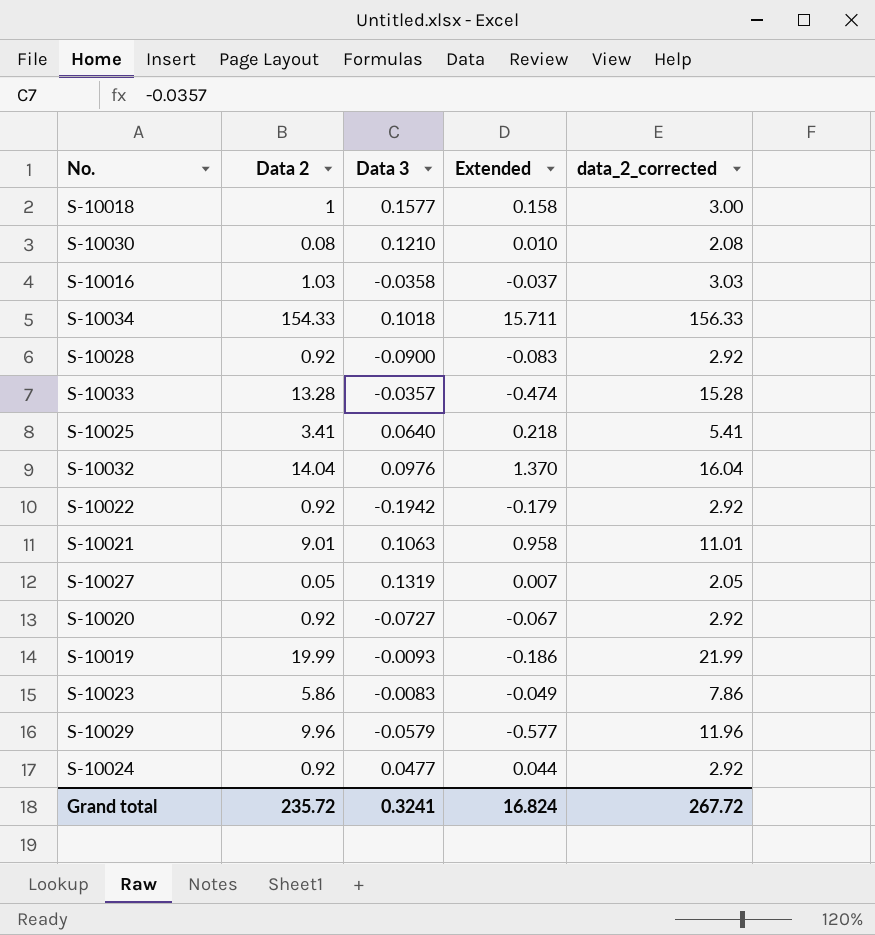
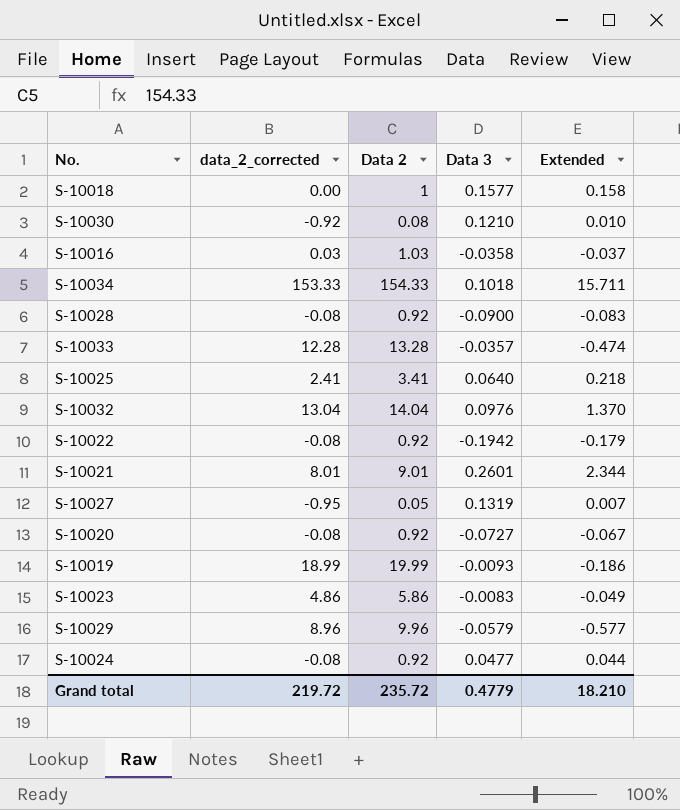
column data_2_corrected | formula: [Data 2] + 2 -> [Data 2] - 1
column data_2_corrected | position: 5 -> 2
S-10021 | Data 3: 0.1063 -> 0.2601
S-10021 | Extended: 0.958 -> 2.344
Grand total | data_2_corrected: 267.72 -> 219.72
Grand total | Data 3: 0.3241 -> 0.4779
Grand total | Extended: 16.824 -> 18.210

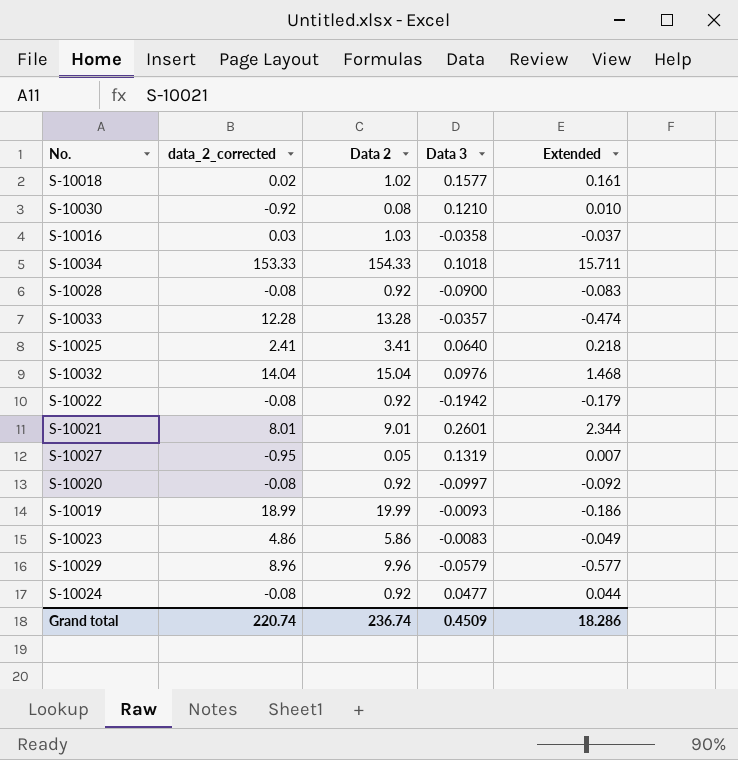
S-10018 | data_2_corrected: 0.00 -> 0.02
S-10018 | Data 2: 1 -> 1.02
S-10018 | Extended: 0.158 -> 0.161
S-10032 | data_2_corrected: 13.04 -> 14.04
S-10032 | Data 2: 14.04 -> 15.04
S-10032 | Extended: 1.370 -> 1.468
S-10020 | Data 3: -0.0727 -> -0.0997
S-10020 | Extended: -0.067 -> -0.092
Grand total | data_2_corrected: 219.72 -> 220.74
Grand total | Data 2: 235.72 -> 236.74
Grand total | Data 3: 0.4779 -> 0.4509
Grand total | Extended: 18.210 -> 18.286

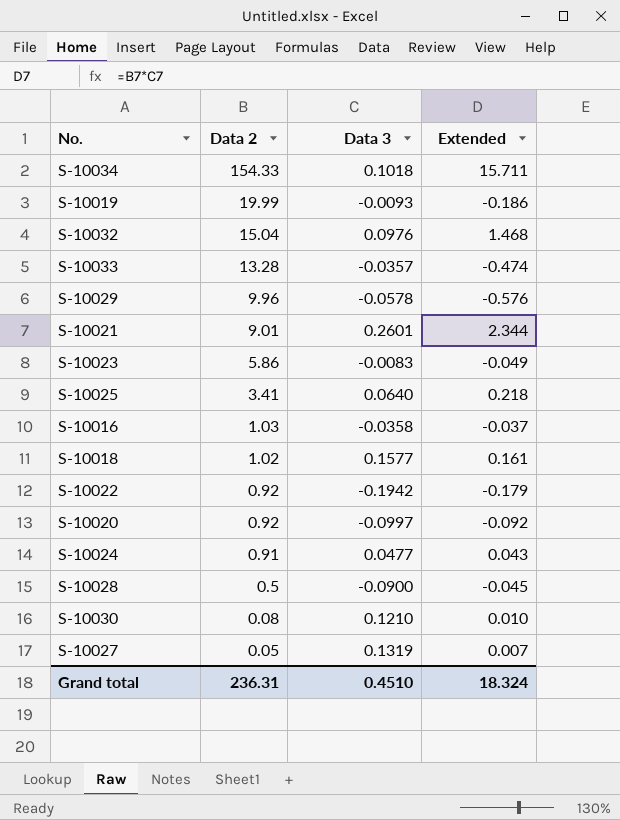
row order: none -> Data 2 descending
column data_2_corrected | formula: [Data 2] - 1 -> none
S-10029 | Data 3: -0.0579 -> -0.0578
S-10029 | Extended: -0.577 -> -0.576
S-10024 | Data 2: 0.92 -> 0.91
S-10024 | Extended: 0.044 -> 0.043
S-10028 | Data 2: 0.92 -> 0.5
S-10028 | Extended: -0.083 -> -0.045
Grand total | Data 2: 236.74 -> 236.31
Grand total | Data 3: 0.4509 -> 0.4510
Grand total | Extended: 18.286 -> 18.324

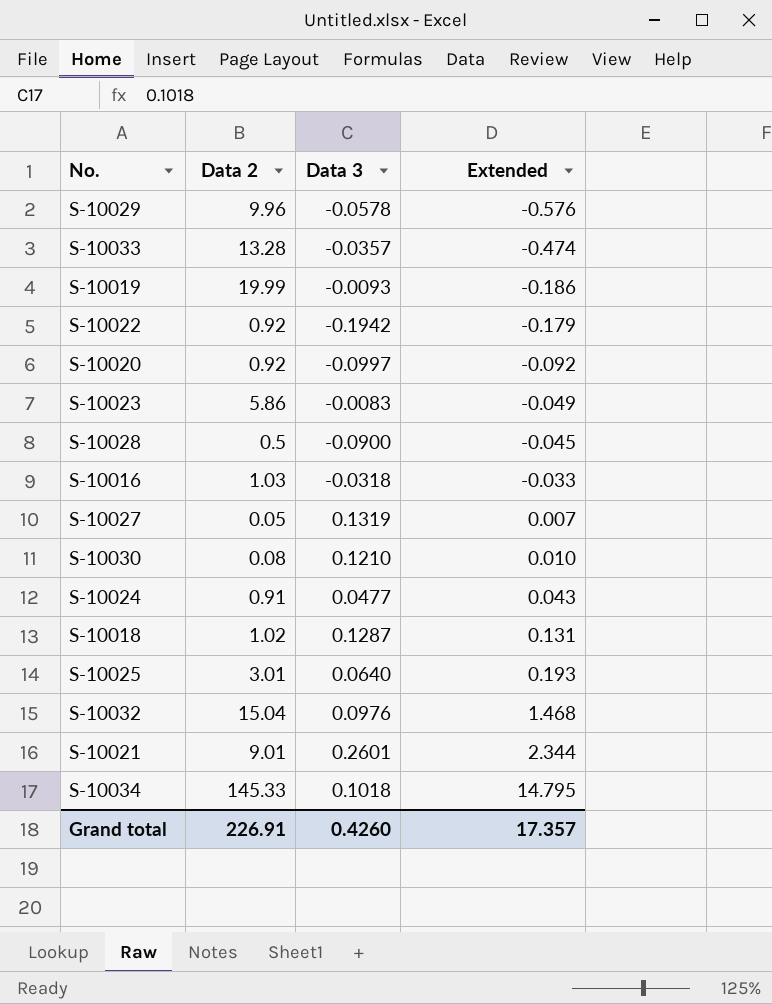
row order: Data 2 descending -> Extended ascending
S-10016 | Data 3: -0.0358 -> -0.0318
S-10016 | Extended: -0.037 -> -0.033
S-10018 | Data 3: 0.1577 -> 0.1287
S-10018 | Extended: 0.161 -> 0.131
S-10025 | Data 2: 3.41 -> 3.01
S-10025 | Extended: 0.218 -> 0.193
S-10034 | Data 2: 154.33 -> 145.33
S-10034 | Extended: 15.711 -> 14.795
Grand total | Data 2: 236.31 -> 226.91
Grand total | Data 3: 0.4510 -> 0.4260
Grand total | Extended: 18.324 -> 17.357

